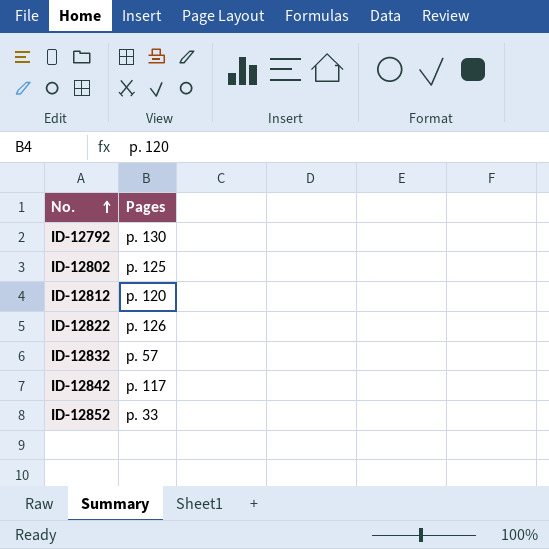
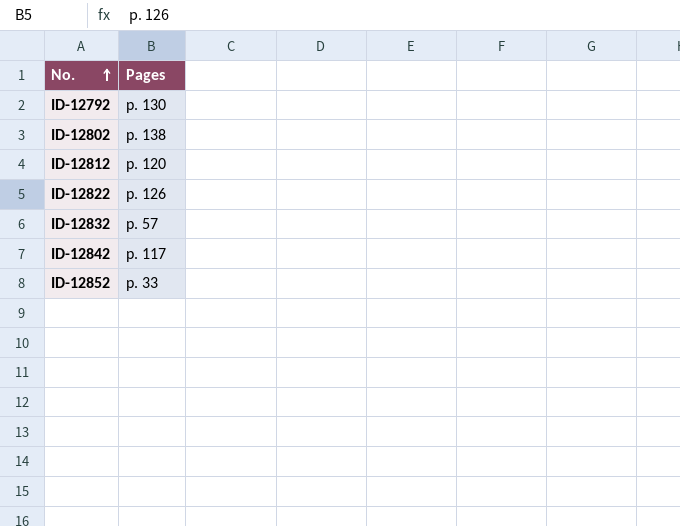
ID-12802 | Pages: p. 125 -> p. 138

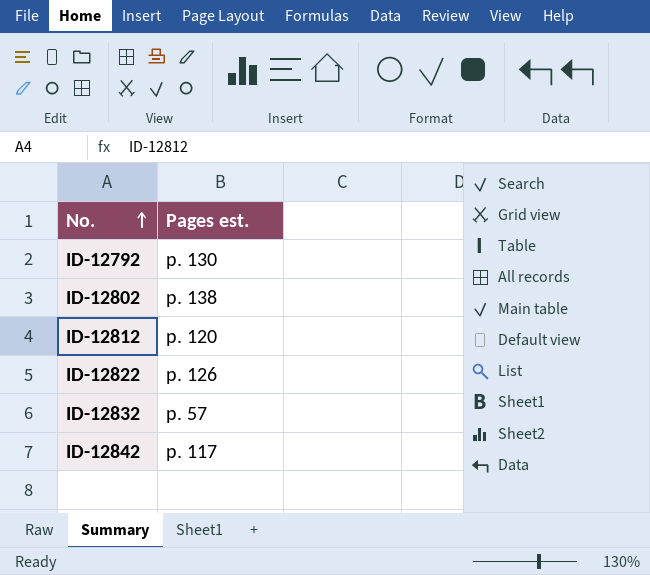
column name: Pages -> Pages est.
row ID-12852: p. 33 -> none

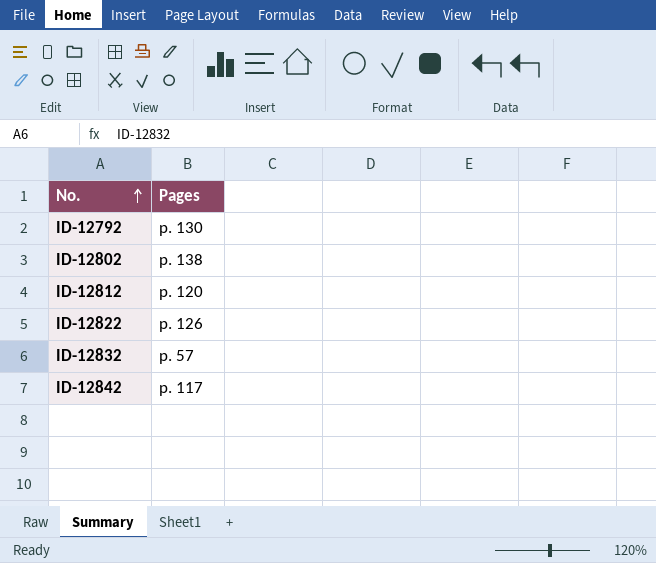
column name: Pages est. -> Pages

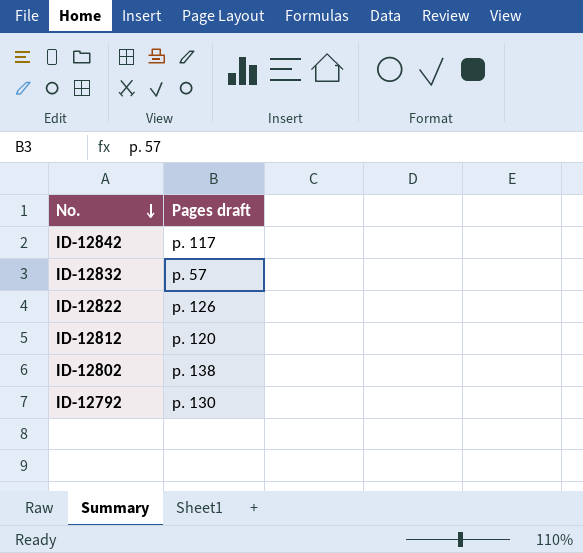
row order: No. ascending -> No. descending
column name: Pages -> Pages draft

